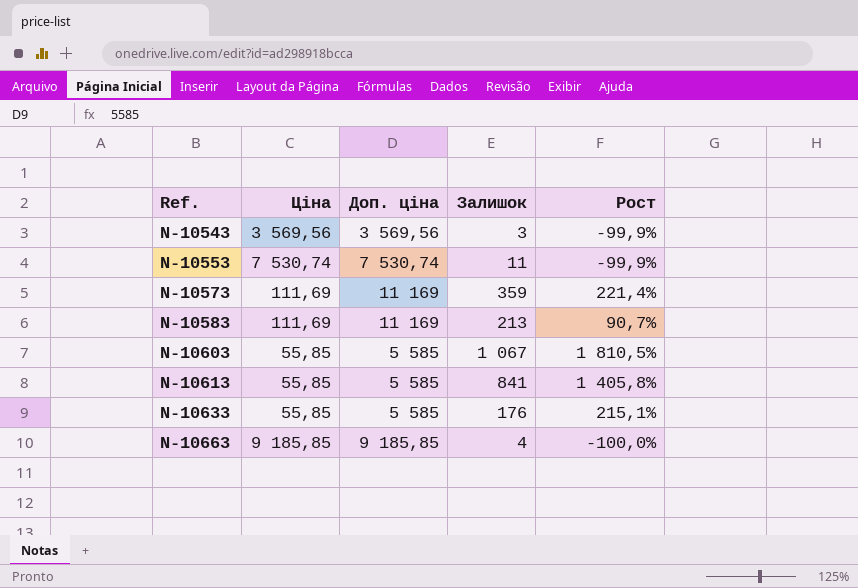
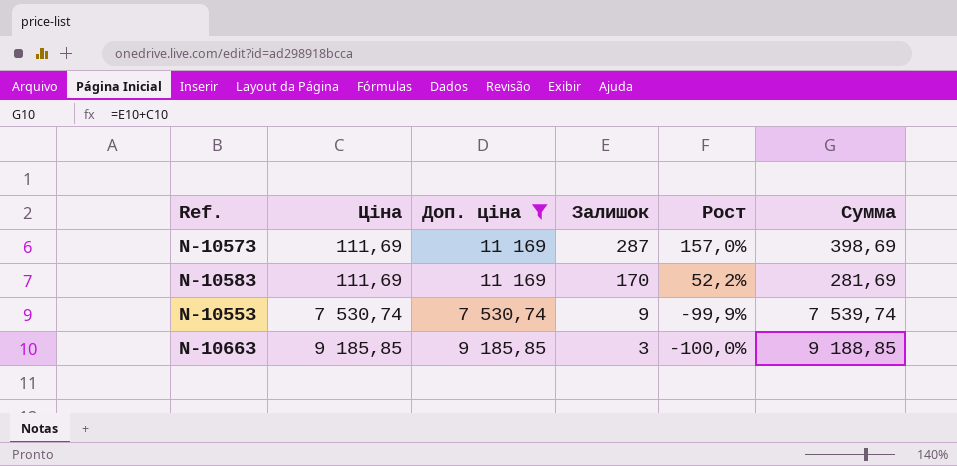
filter: none -> Доп. ціна >= 7 530,74
row order: Ref. ascending -> Ціна ascending
column Сумма | formula: none -> [Ціна] + [Залишок]
N-10573 | Залишок: 359 -> 287
N-10573 | Рост: 221,4% -> 157,0%
N-10583 | Залишок: 213 -> 170
N-10583 | Рост: 90,7% -> 52,2%
N-10553 | Залишок: 11 -> 9
N-10663 | Залишок: 4 -> 3

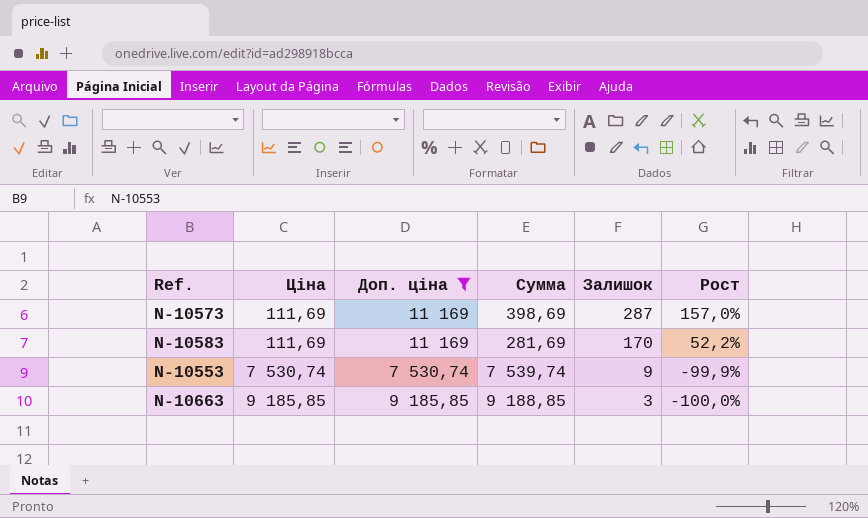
column Сумма | position: 6 -> 4

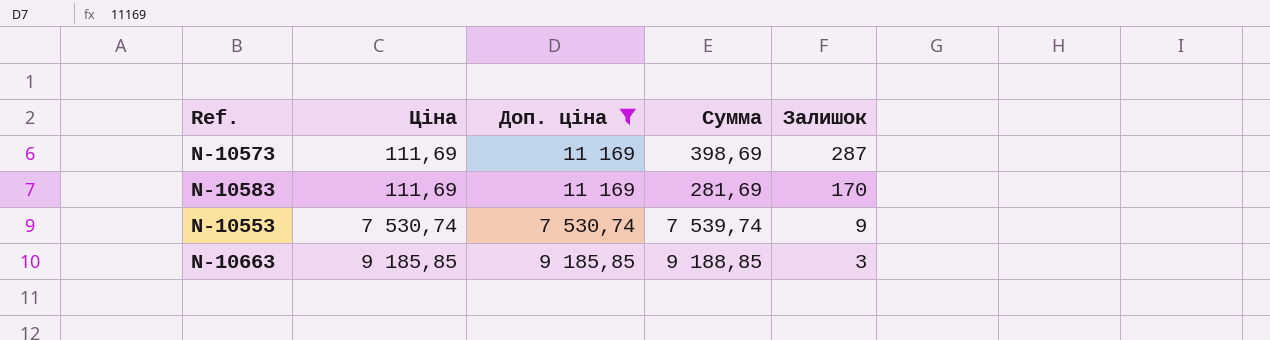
column Рост | formula: ([Залишок] - [Ціна]) / [Ціна] -> none

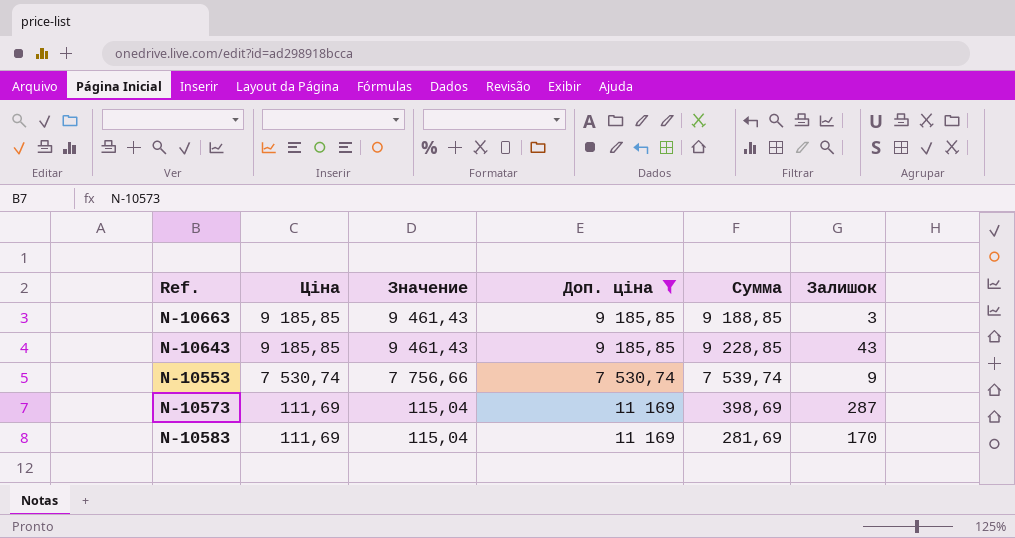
row order: Ціна ascending -> Ціна descending
column Значение | formula: none -> [Ціна] * 1,03
row N-10643: none -> 9 185,85 | 9 461,43 | 9 185,85 | 9 228,85 | 43

